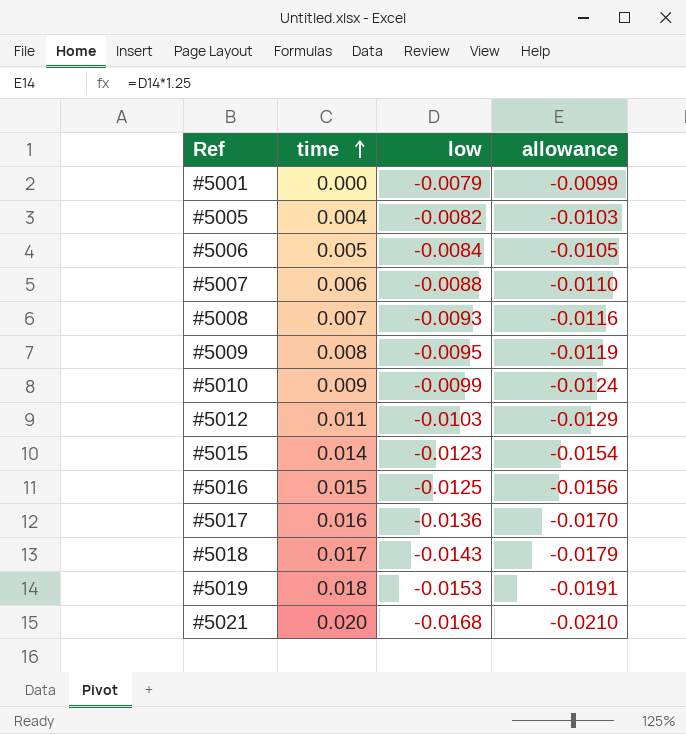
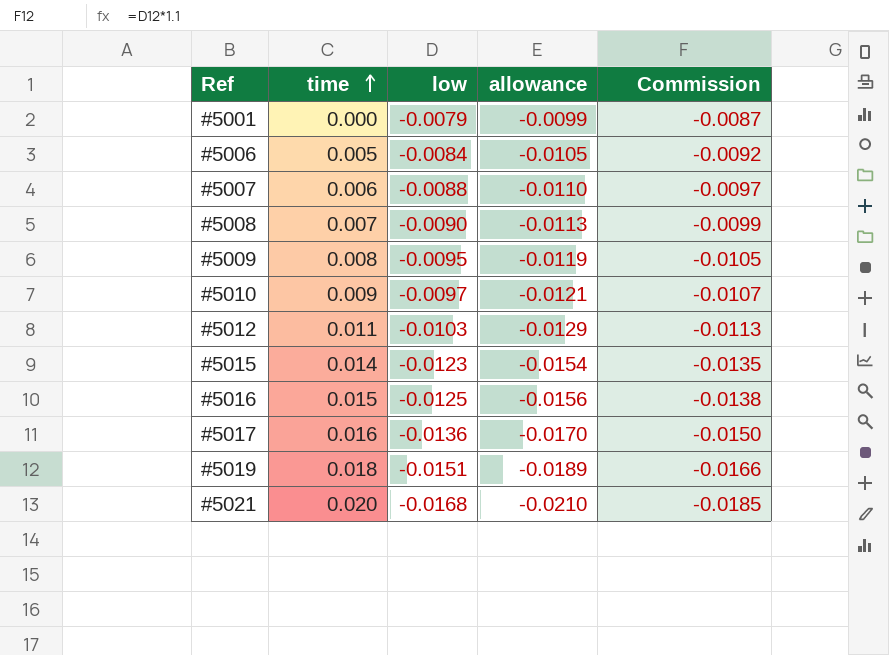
column Commission | formula: none -> [low] * 1.1
row #5005: 0.004 | -0.0082 | -0.0103 -> none
row #5018: 0.017 | -0.0143 | -0.0179 -> none
#5008 | low: -0.0093 -> -0.0090
#5008 | allowance: -0.0116 -> -0.0113
#5010 | low: -0.0099 -> -0.0097
#5010 | allowance: -0.0124 -> -0.0121
#5019 | low: -0.0153 -> -0.0151
#5019 | allowance: -0.0191 -> -0.0189

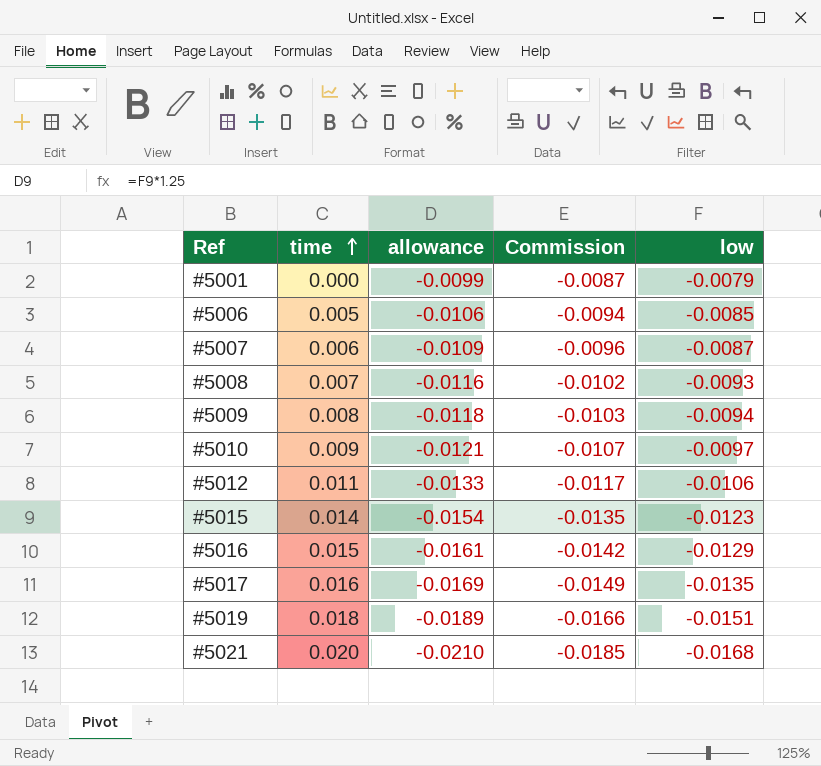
column low | position: 3 -> 5
#5006 | allowance: -0.0105 -> -0.0106
#5006 | Commission: -0.0092 -> -0.0094
#5006 | low: -0.0084 -> -0.0085
#5007 | allowance: -0.0110 -> -0.0109
#5007 | Commission: -0.0097 -> -0.0096
#5007 | low: -0.0088 -> -0.0087
#5008 | allowance: -0.0113 -> -0.0116
#5008 | Commission: -0.0099 -> -0.0102
#5008 | low: -0.0090 -> -0.0093
#5009 | allowance: -0.0119 -> -0.0118
#5009 | Commission: -0.0105 -> -0.0103
#5009 | low: -0.0095 -> -0.0094
#5012 | allowance: -0.0129 -> -0.0133
#5012 | Commission: -0.0113 -> -0.0117
#5012 | low: -0.0103 -> -0.0106
#5016 | allowance: -0.0156 -> -0.0161
#5016 | Commission: -0.0138 -> -0.0142
#5016 | low: -0.0125 -> -0.0129
#5017 | allowance: -0.0170 -> -0.0169
#5017 | Commission: -0.0150 -> -0.0149
#5017 | low: -0.0136 -> -0.0135

